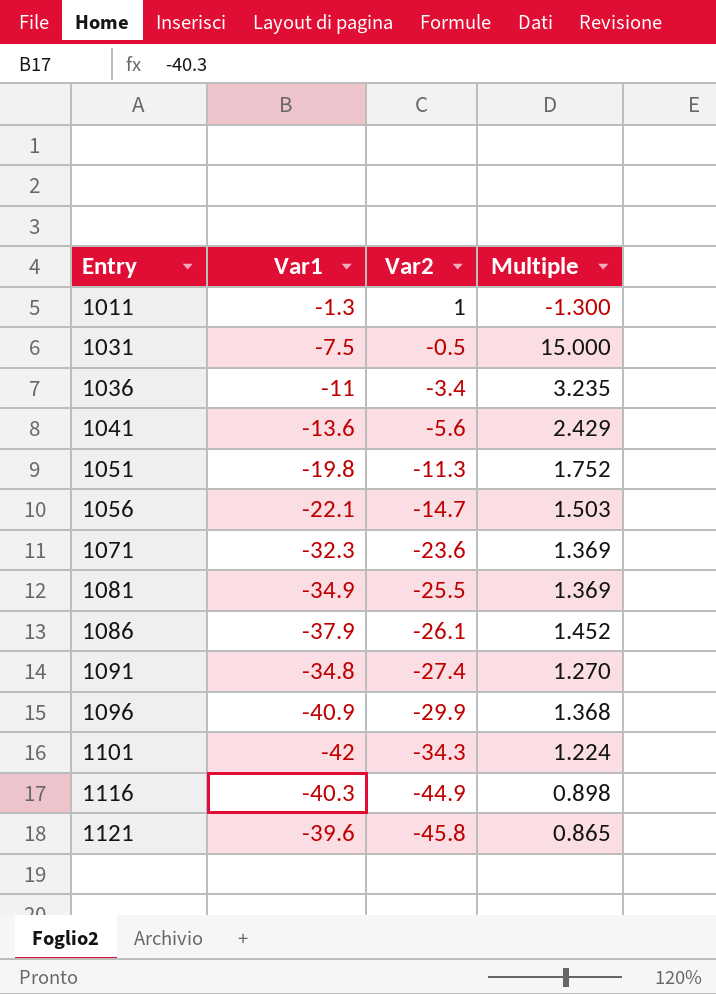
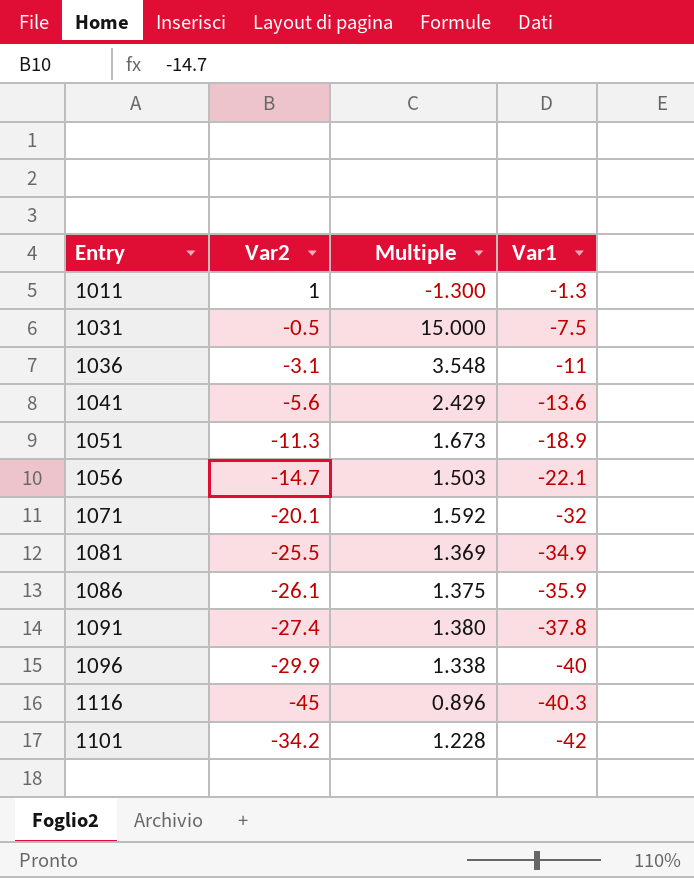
row order: Entry ascending -> Var1 descending
column Var1 | position: 2 -> 4
row 1121: -39.6 | -45.8 | 0.865 -> none
1036 | Var2: -3.4 -> -3.1
1036 | Multiple: 3.235 -> 3.548
1051 | Multiple: 1.752 -> 1.673
1051 | Var1: -19.8 -> -18.9
1071 | Var2: -23.6 -> -20.1
1071 | Multiple: 1.369 -> 1.592
1071 | Var1: -32.3 -> -32
1086 | Multiple: 1.452 -> 1.375
1086 | Var1: -37.9 -> -35.9
1091 | Multiple: 1.270 -> 1.380
1091 | Var1: -34.8 -> -37.8
1096 | Multiple: 1.368 -> 1.338
1096 | Var1: -40.9 -> -40
1116 | Var2: -44.9 -> -45
1116 | Multiple: 0.898 -> 0.896
1101 | Var2: -34.3 -> -34.2
1101 | Multiple: 1.224 -> 1.228

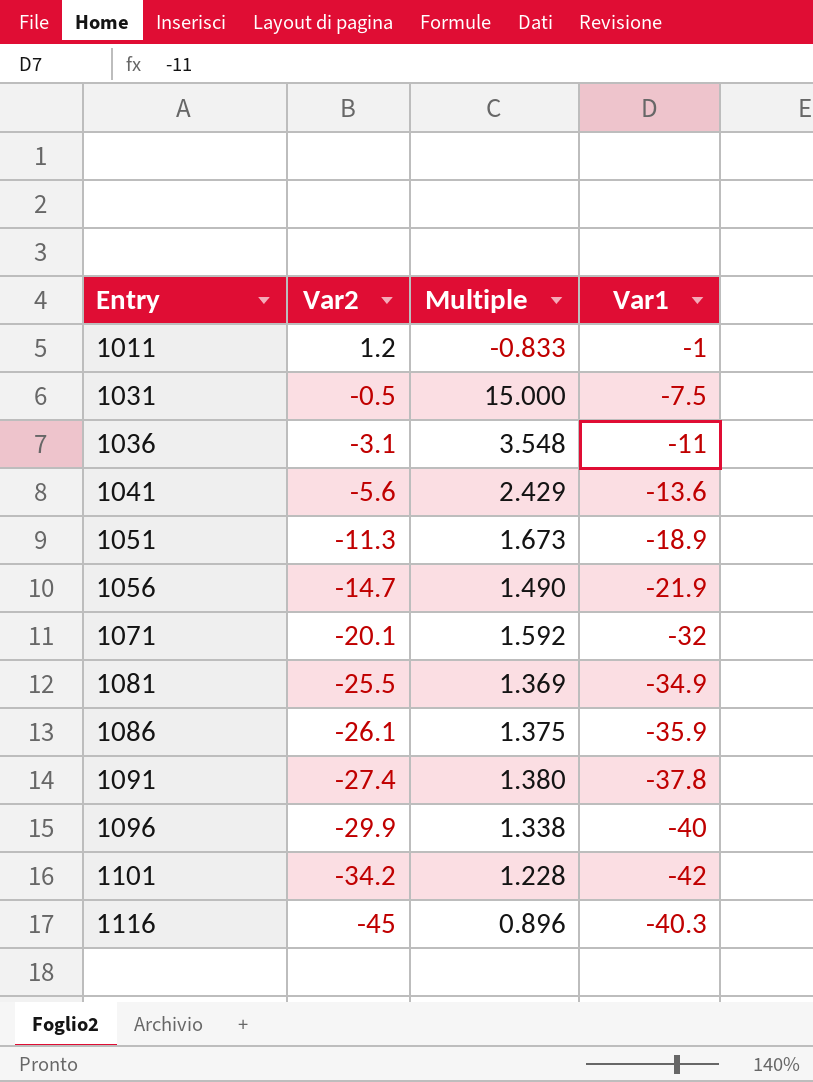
row order: Var1 descending -> Entry ascending
1011 | Var2: 1 -> 1.2
1011 | Multiple: -1.300 -> -0.833
1011 | Var1: -1.3 -> -1
1056 | Multiple: 1.503 -> 1.490
1056 | Var1: -22.1 -> -21.9

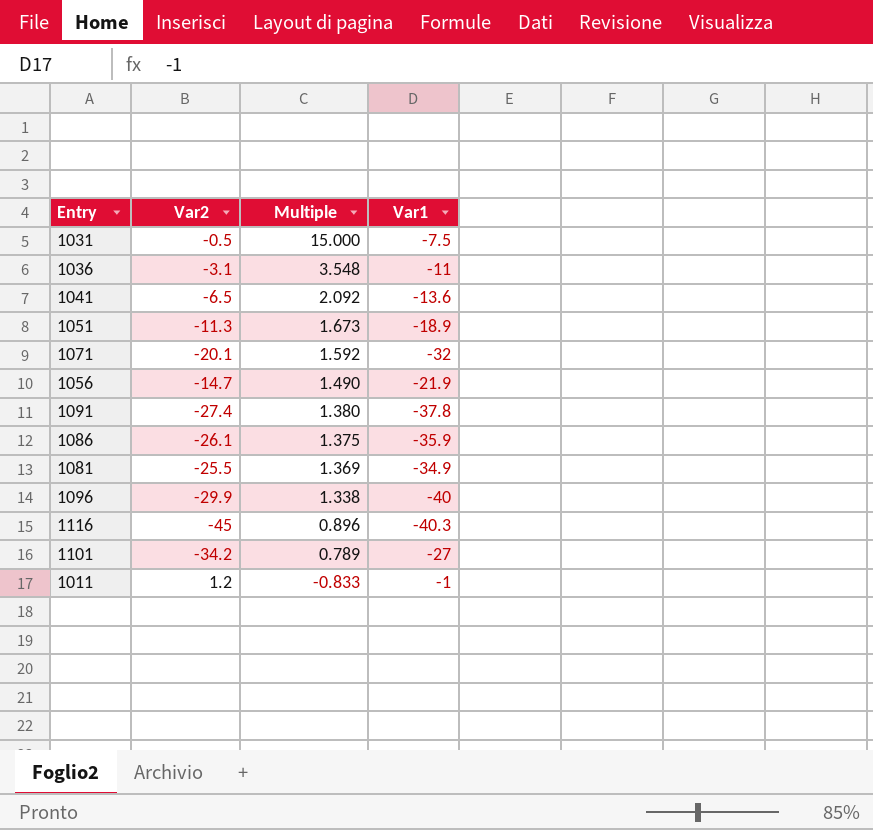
row order: Entry ascending -> Multiple descending
1041 | Var2: -5.6 -> -6.5
1041 | Multiple: 2.429 -> 2.092
1101 | Multiple: 1.228 -> 0.789
1101 | Var1: -42 -> -27

